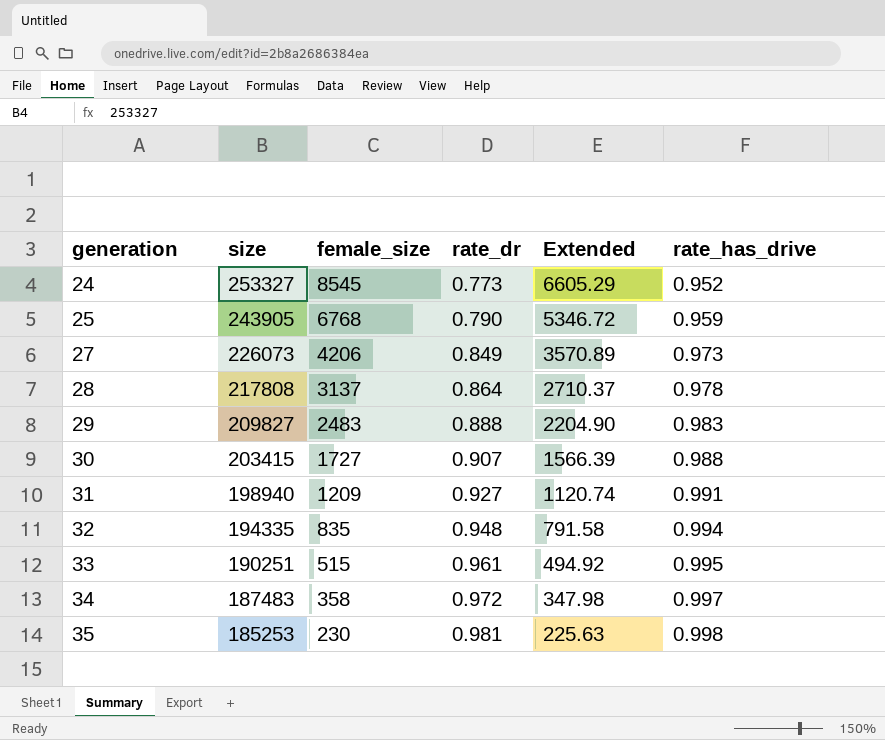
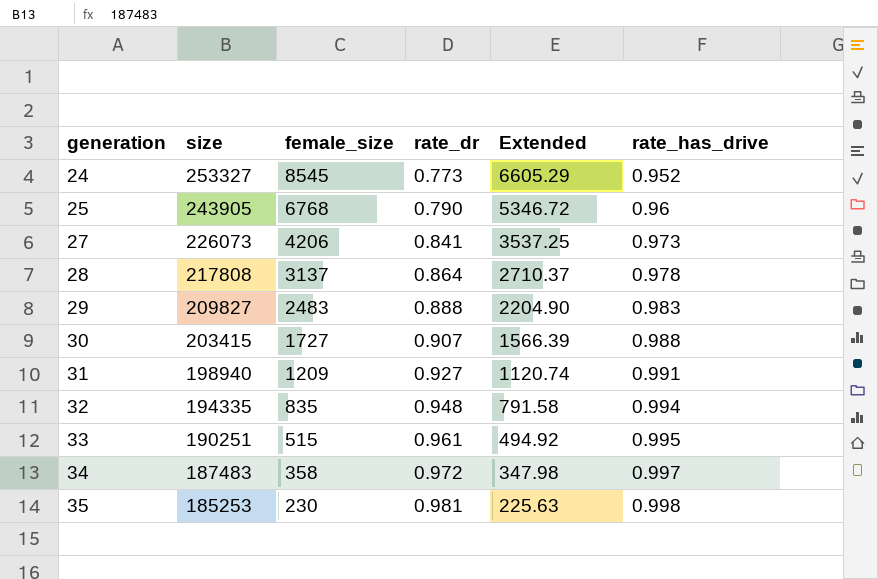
25 | rate_has_drive: 0.959 -> 0.96
27 | rate_dr: 0.849 -> 0.841
27 | Extended: 3570.89 -> 3537.25

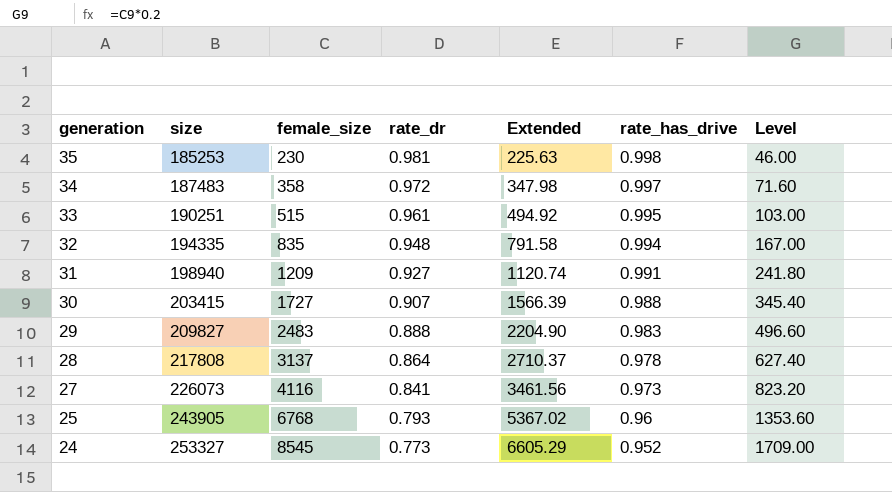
row order: generation ascending -> generation descending
column Level | formula: none -> [female_size] * 0.2
27 | female_size: 4206 -> 4116
27 | Extended: 3537.25 -> 3461.56
25 | rate_dr: 0.790 -> 0.793
25 | Extended: 5346.72 -> 5367.02

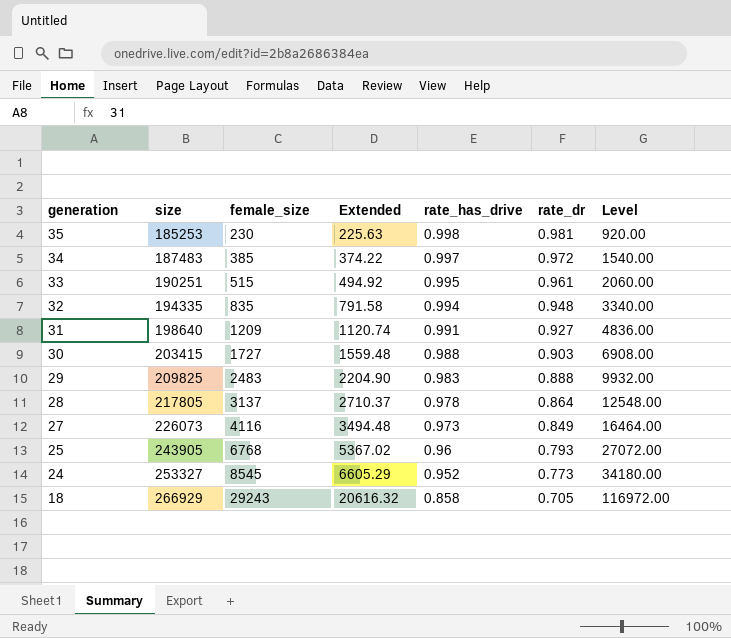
column rate_dr | position: 4 -> 6
column Level | formula: [female_size] * 0.2 -> [female_size] * 4
34 | female_size: 358 -> 385
34 | Extended: 347.98 -> 374.22
31 | size: 198940 -> 198640
30 | Extended: 1566.39 -> 1559.48
30 | rate_dr: 0.907 -> 0.903
29 | size: 209827 -> 209825
28 | size: 217808 -> 217805
27 | Extended: 3461.56 -> 3494.48
27 | rate_dr: 0.841 -> 0.849
row 18: none -> 266929 | 29243 | 20616.32 | 0.858 | 0.705 | 116972.00

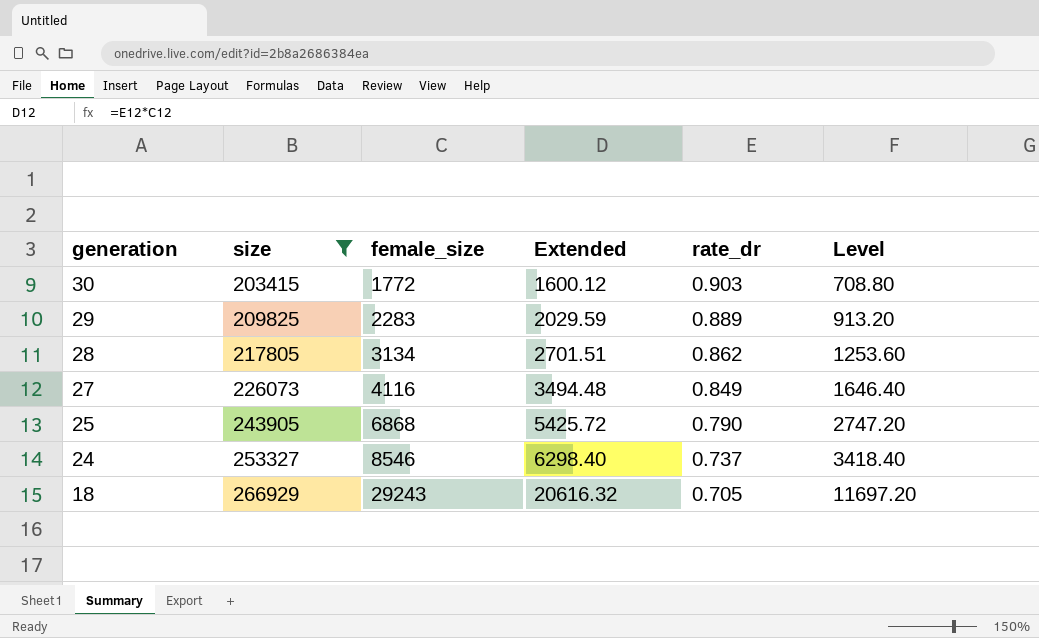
filter: none -> size >= 203415
column rate_has_drive | position: 5 -> none
column Level | formula: [female_size] * 4 -> [female_size] * 0.4
30 | female_size: 1727 -> 1772
30 | Extended: 1559.48 -> 1600.12
29 | female_size: 2483 -> 2283
29 | Extended: 2204.90 -> 2029.59
29 | rate_dr: 0.888 -> 0.889
28 | female_size: 3137 -> 3134
28 | Extended: 2710.37 -> 2701.51
28 | rate_dr: 0.864 -> 0.862
25 | female_size: 6768 -> 6868
25 | Extended: 5367.02 -> 5425.72
25 | rate_dr: 0.793 -> 0.790
24 | female_size: 8545 -> 8546
24 | Extended: 6605.29 -> 6298.40
24 | rate_dr: 0.773 -> 0.737

